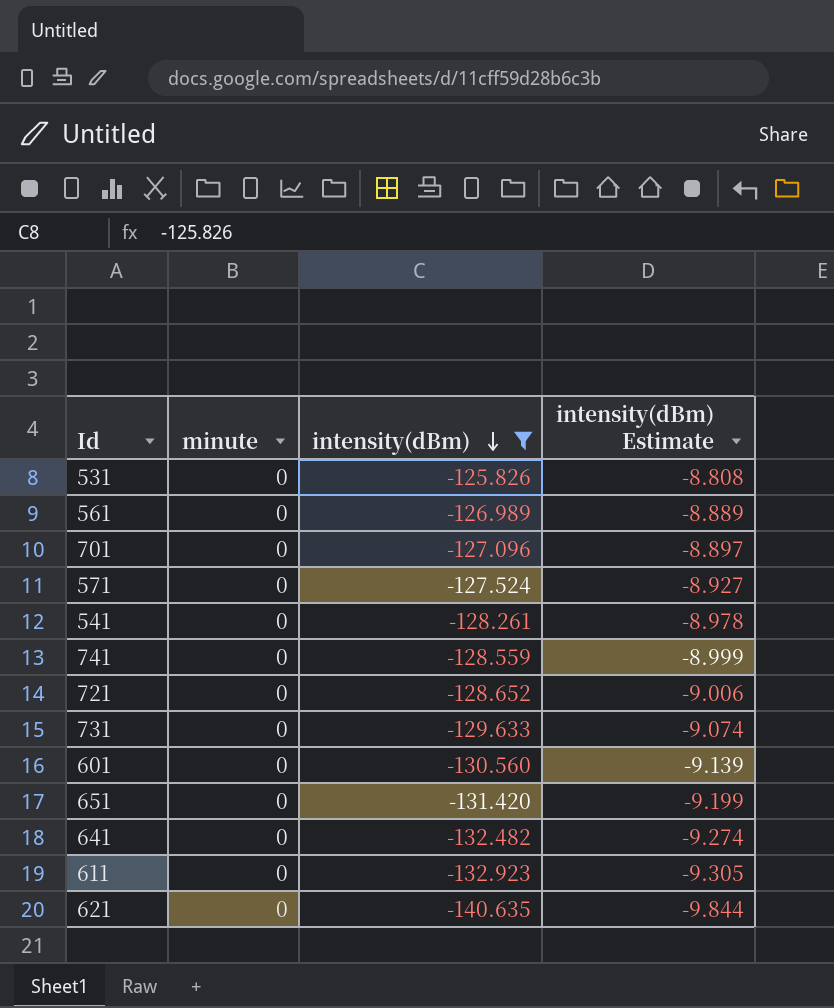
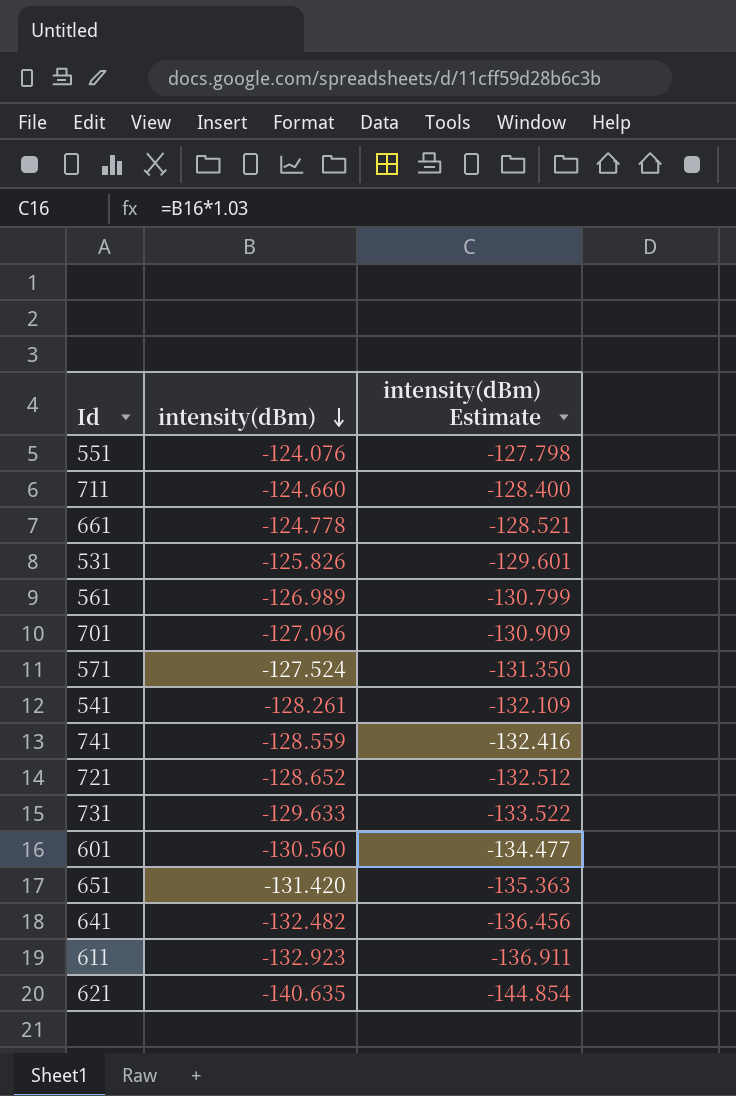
filter: intensity(dBm) <= -125.826 -> none
column minute | position: 2 -> none
column intensity(dBm) Estimate | formula: [intensity(dBm)] * 0.07 -> [intensity(dBm)] * 1.03

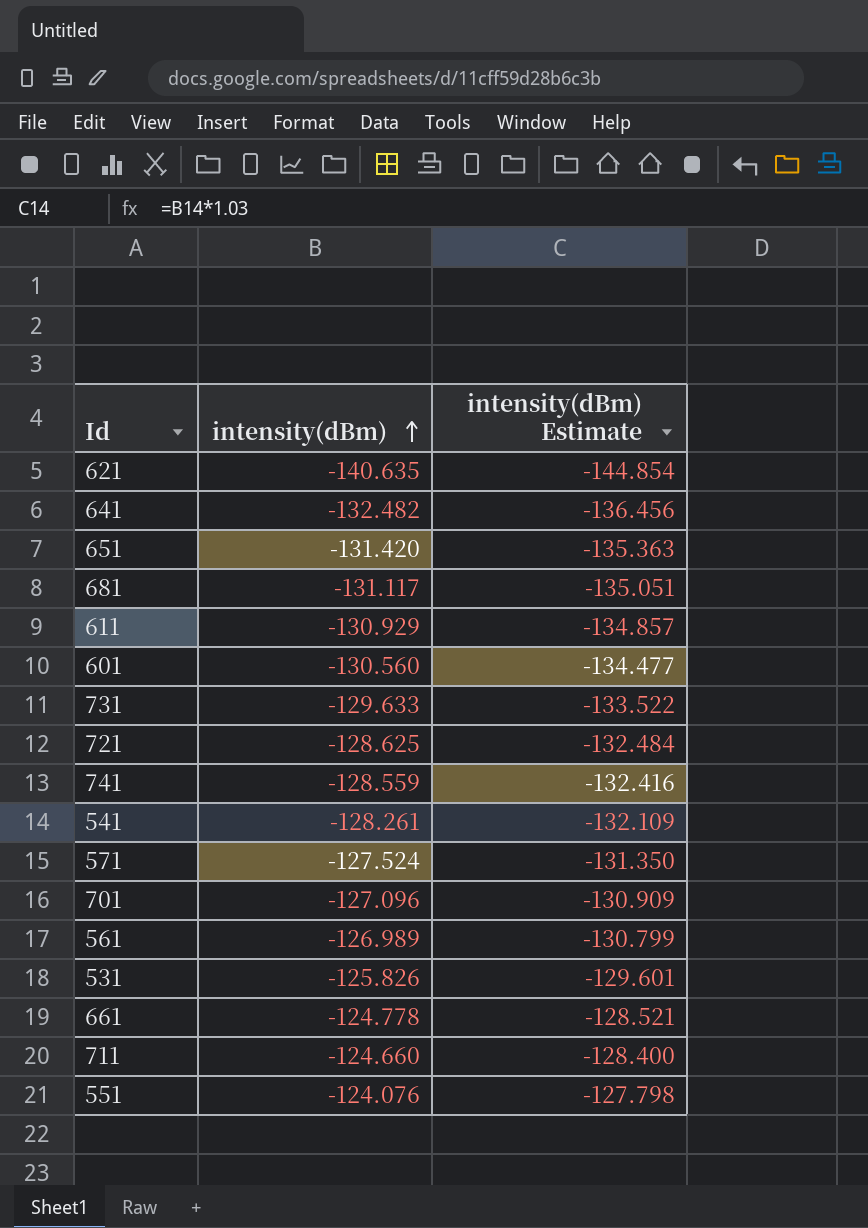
row order: intensity(dBm) descending -> intensity(dBm) ascending
row 681: none -> -131.117 | -135.051
611 | intensity(dBm): -132.923 -> -130.929
611 | intensity(dBm) Estimate: -136.911 -> -134.857
721 | intensity(dBm): -128.652 -> -128.625
721 | intensity(dBm) Estimate: -132.512 -> -132.484

